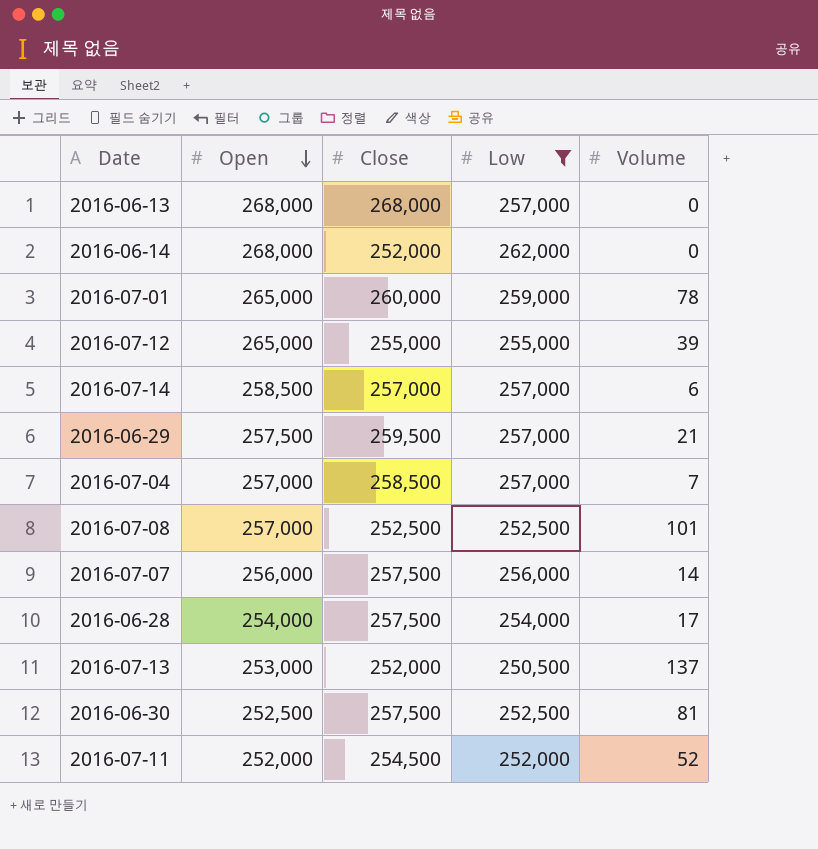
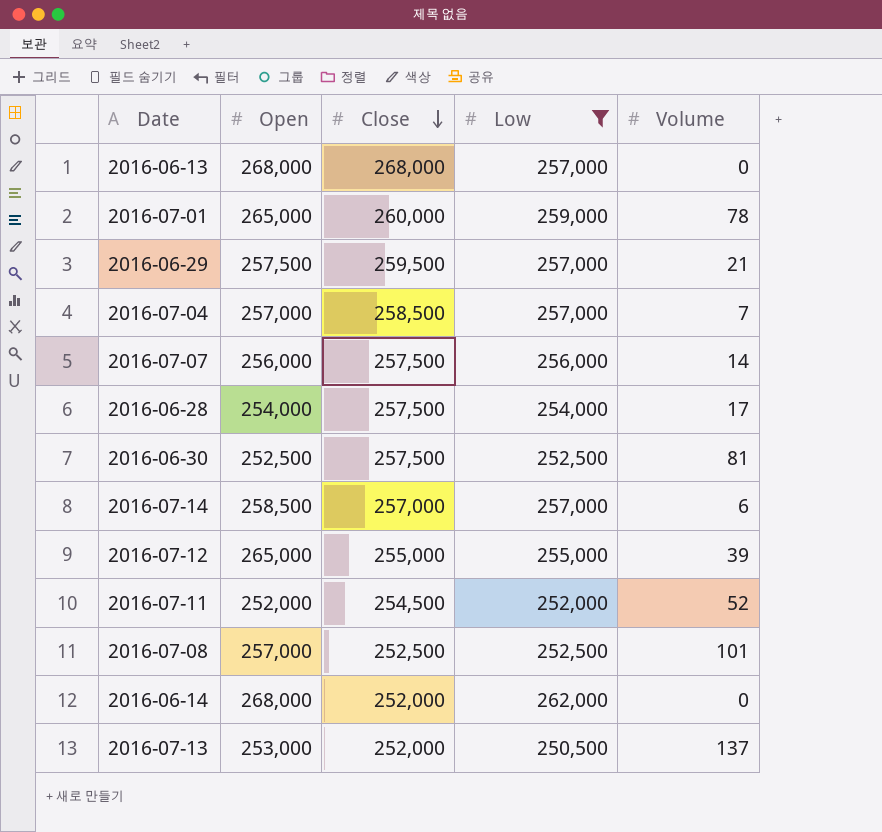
row order: Open descending -> Close descending

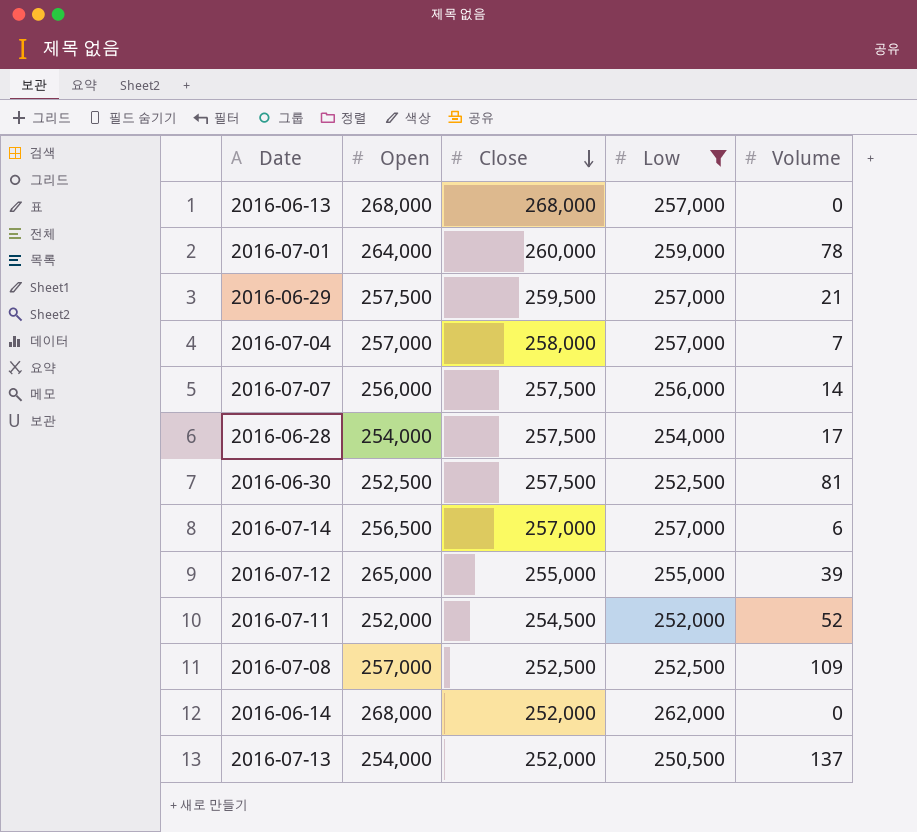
2016-07-01 | Open: 265,000 -> 264,000
2016-07-04 | Close: 258,500 -> 258,000
2016-07-14 | Open: 258,500 -> 256,500
2016-07-08 | Volume: 101 -> 109
2016-07-13 | Open: 253,000 -> 254,000

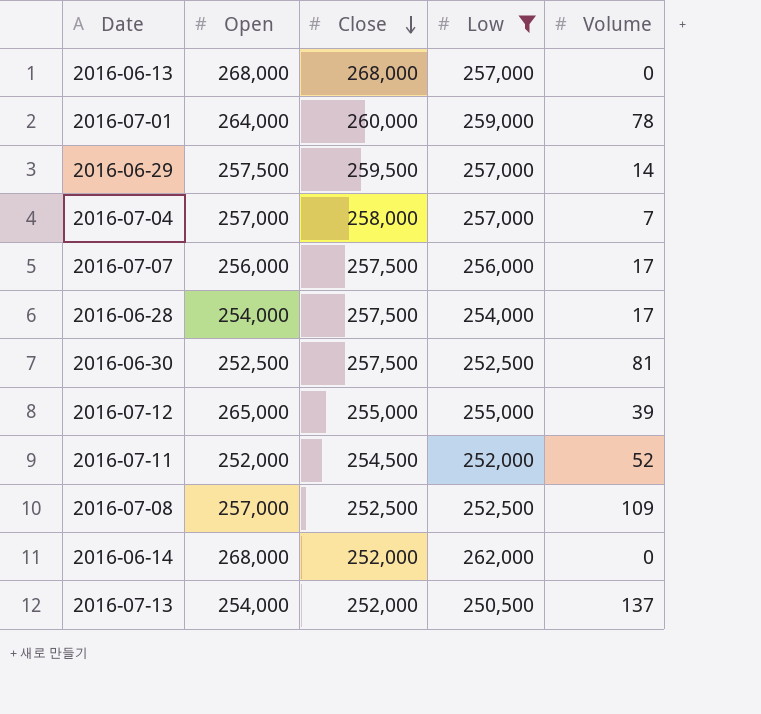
row 2016-07-14: 256,500 | 257,000 | 257,000 | 6 -> none
2016-06-29 | Volume: 21 -> 14
2016-07-07 | Volume: 14 -> 17

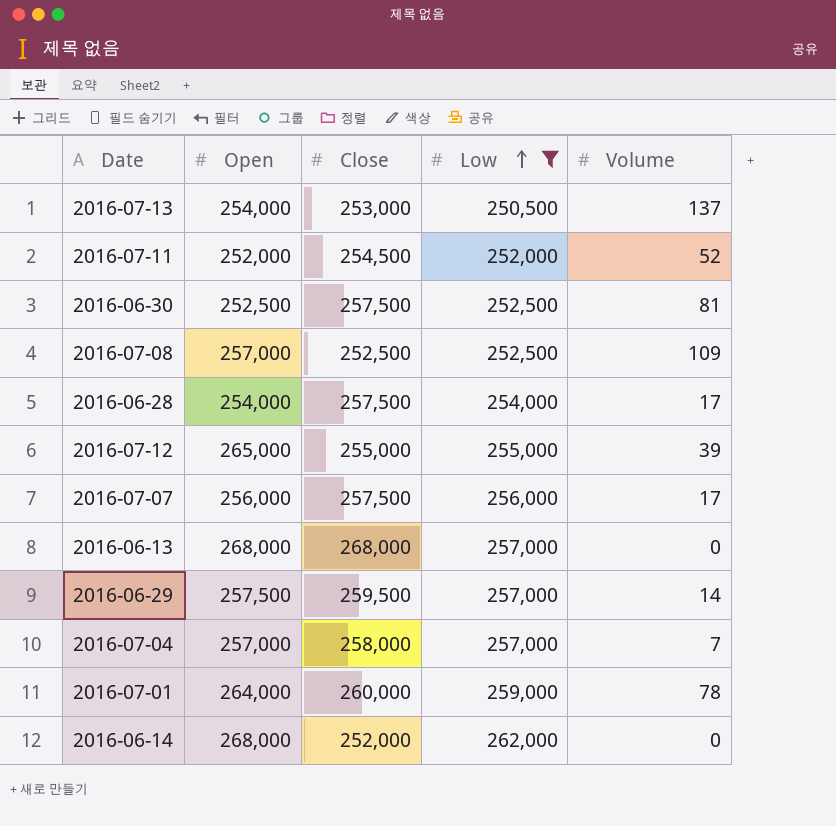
row order: Close descending -> Low ascending
2016-07-13 | Close: 252,000 -> 253,000

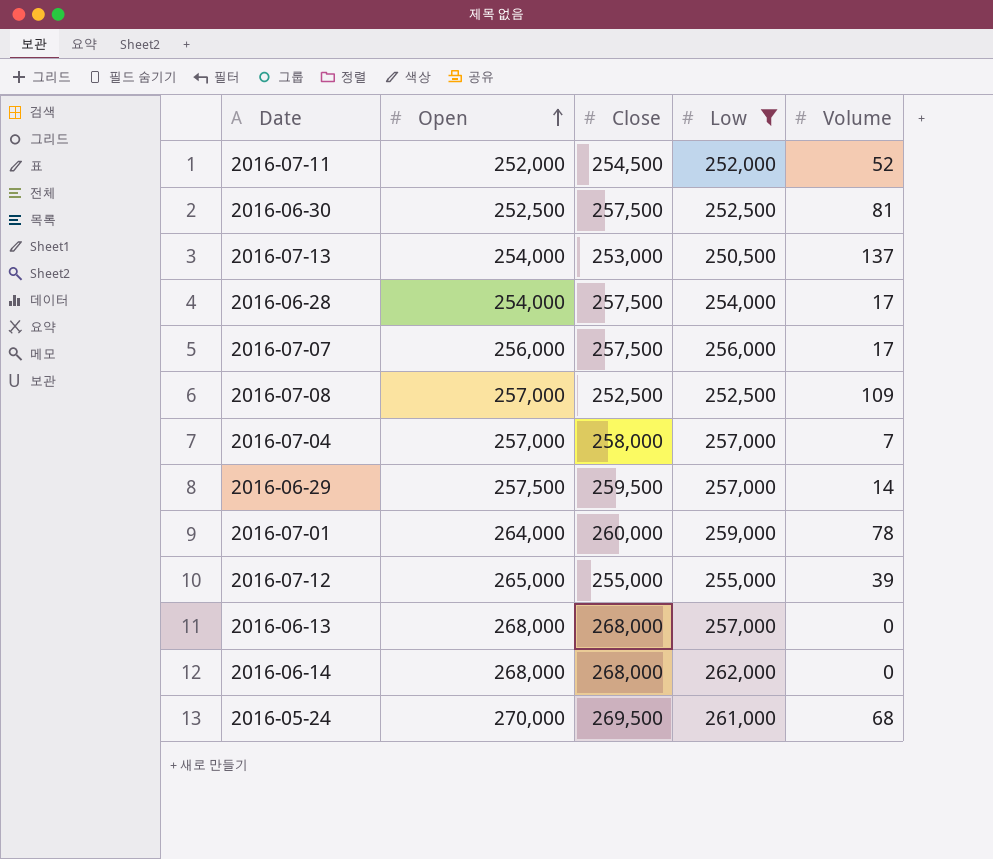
row order: Low ascending -> Open ascending
2016-06-14 | Close: 252,000 -> 268,000
row 2016-05-24: none -> 270,000 | 269,500 | 261,000 | 68

